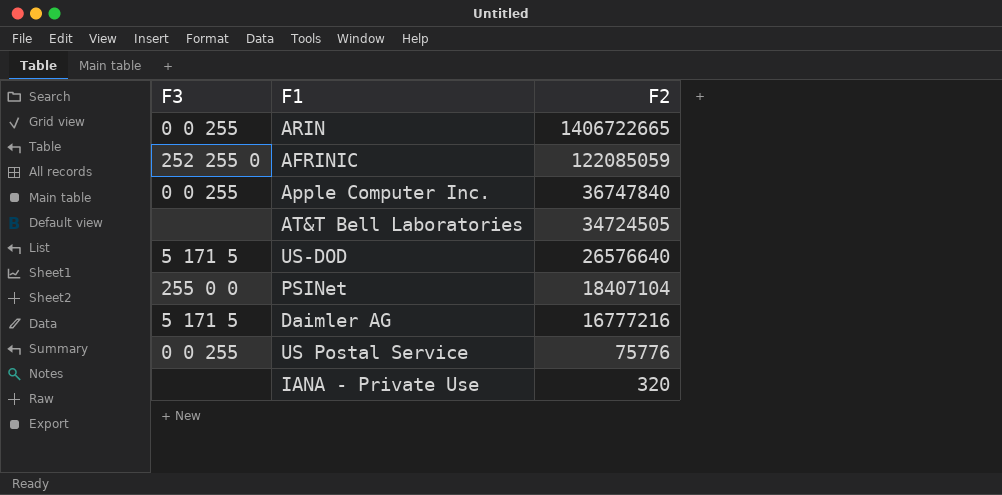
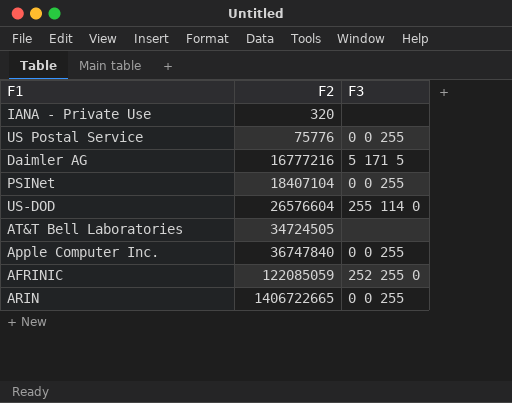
row order: F2 descending -> F2 ascending
column F3 | position: 1 -> 3
PSINet | F3: 255 0 0 -> 0 0 255
US-DOD | F2: 26576640 -> 26576604
US-DOD | F3: 5 171 5 -> 255 114 0

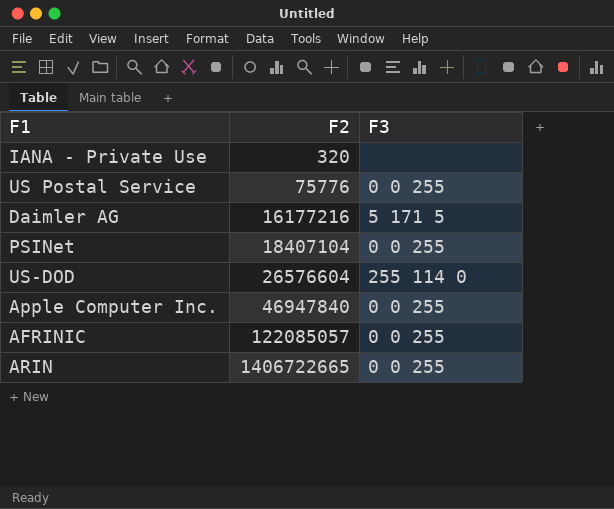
row AT&T Bell Laboratories: 34724505 | none -> none
Daimler AG | F2: 16777216 -> 16177216
Apple Computer Inc. | F2: 36747840 -> 46947840
AFRINIC | F2: 122085059 -> 122085057
AFRINIC | F3: 252 255 0 -> 0 0 255

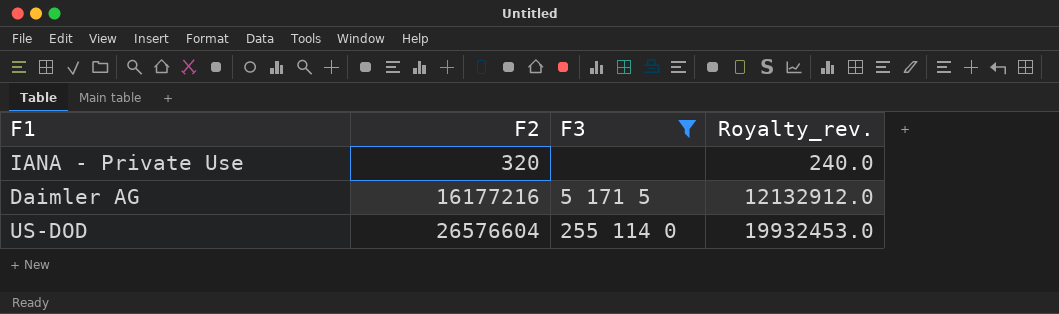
filter: none -> F3 != 0 0 255
column Royalty_rev. | formula: none -> [F2] * 0.75

